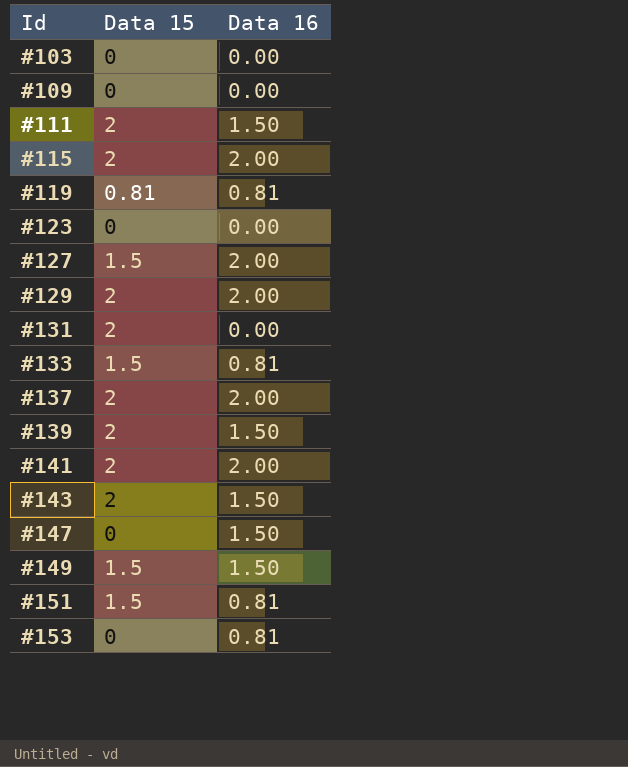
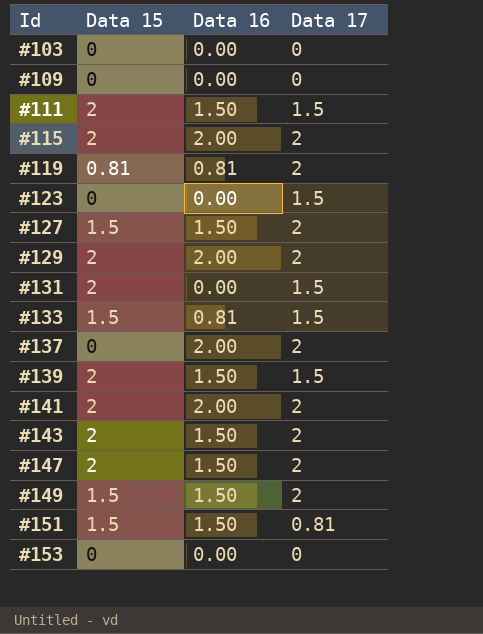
column Data 17 | position: none -> 4
#127 | Data 16: 2.00 -> 1.50
#137 | Data 15: 2 -> 0
#147 | Data 15: 0 -> 2
#151 | Data 16: 0.81 -> 1.50
#153 | Data 16: 0.81 -> 0.00

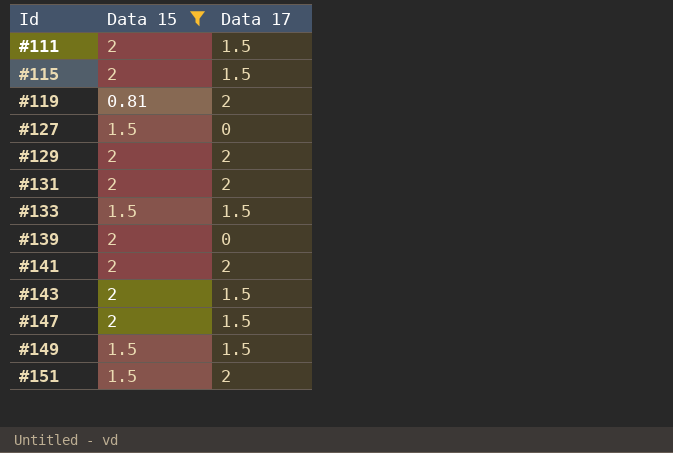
filter: none -> Data 15 != 0
column Data 16 | position: 3 -> none
#115 | Data 17: 2 -> 1.5
#127 | Data 17: 2 -> 0
#131 | Data 17: 1.5 -> 2
#139 | Data 17: 1.5 -> 0
#143 | Data 17: 2 -> 1.5
#147 | Data 17: 2 -> 1.5
#149 | Data 17: 2 -> 1.5
#151 | Data 17: 0.81 -> 2

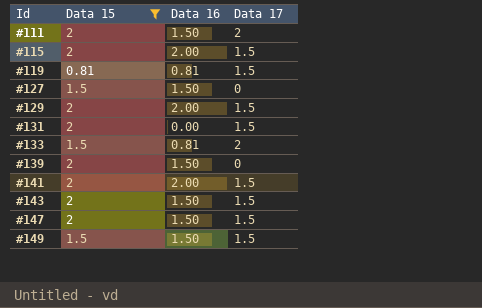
column Data 16 | position: none -> 3
row #151: 1.5 | 2 -> none
#111 | Data 17: 1.5 -> 2
#119 | Data 17: 2 -> 1.5
#129 | Data 17: 2 -> 1.5
#131 | Data 17: 2 -> 1.5
#133 | Data 17: 1.5 -> 2
#141 | Data 17: 2 -> 1.5

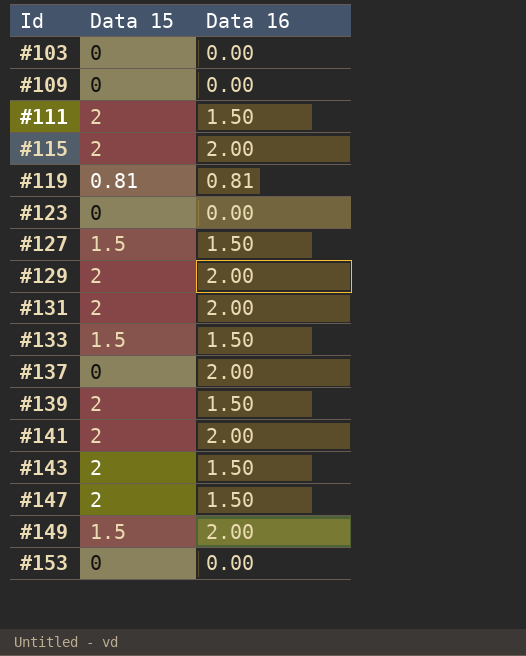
filter: Data 15 != 0 -> none
column Data 17 | position: 4 -> none
#131 | Data 16: 0.00 -> 2.00
#133 | Data 16: 0.81 -> 1.50
#149 | Data 16: 1.50 -> 2.00

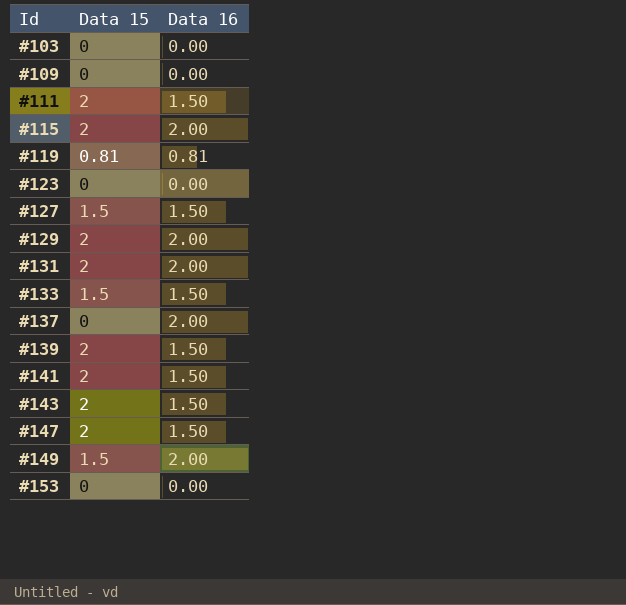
#141 | Data 16: 2.00 -> 1.50

